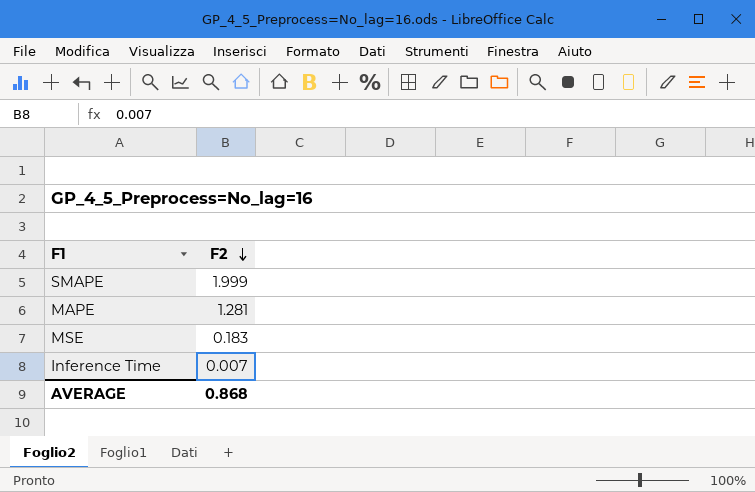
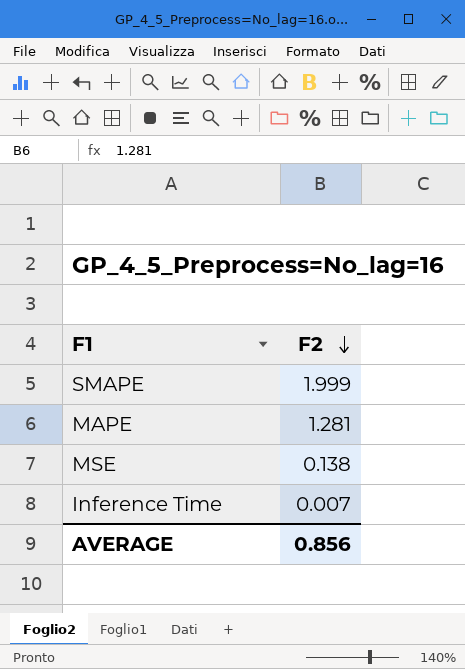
MSE | F2: 0.183 -> 0.138
AVERAGE | F2: 0.868 -> 0.856

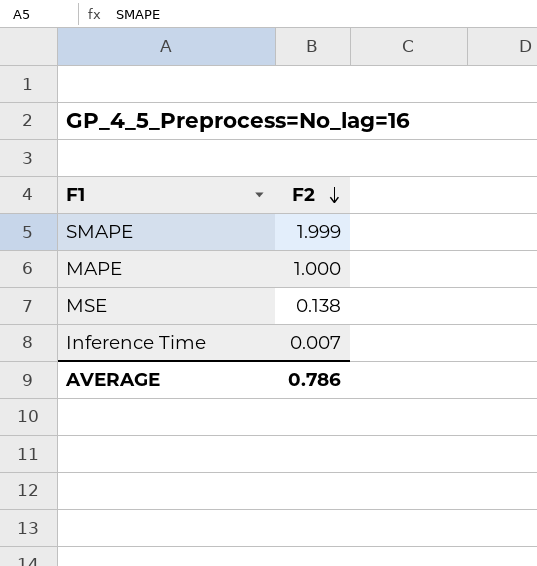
MAPE | F2: 1.281 -> 1.000
AVERAGE | F2: 0.856 -> 0.786

